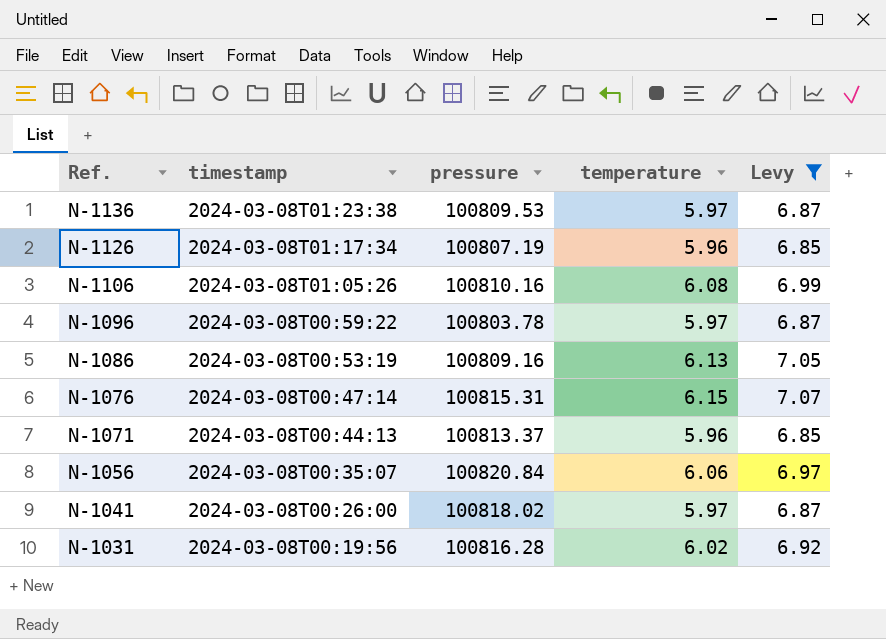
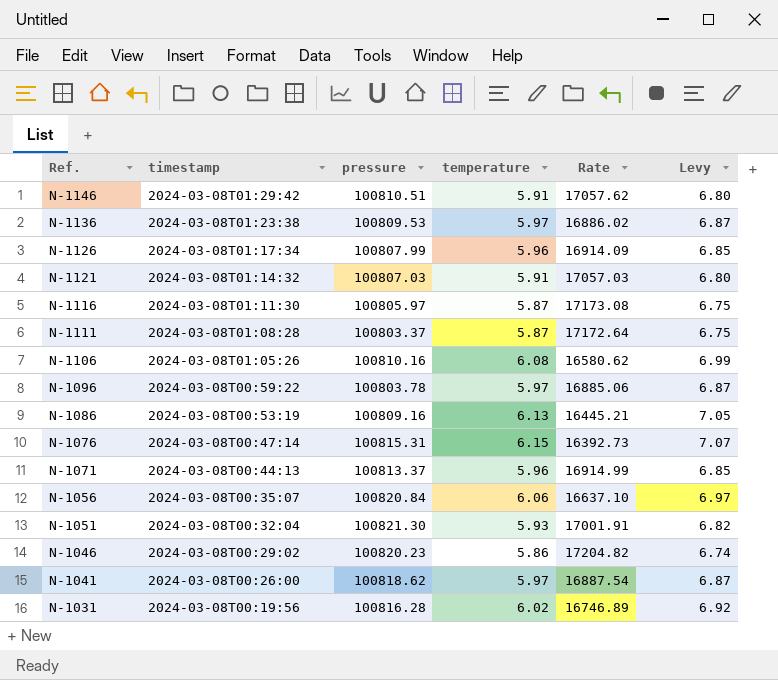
filter: Levy >= 6.85 -> none
column Rate | formula: none -> [pressure] / [temperature]
N-1126 | pressure: 100807.19 -> 100807.99
N-1041 | pressure: 100818.02 -> 100818.62

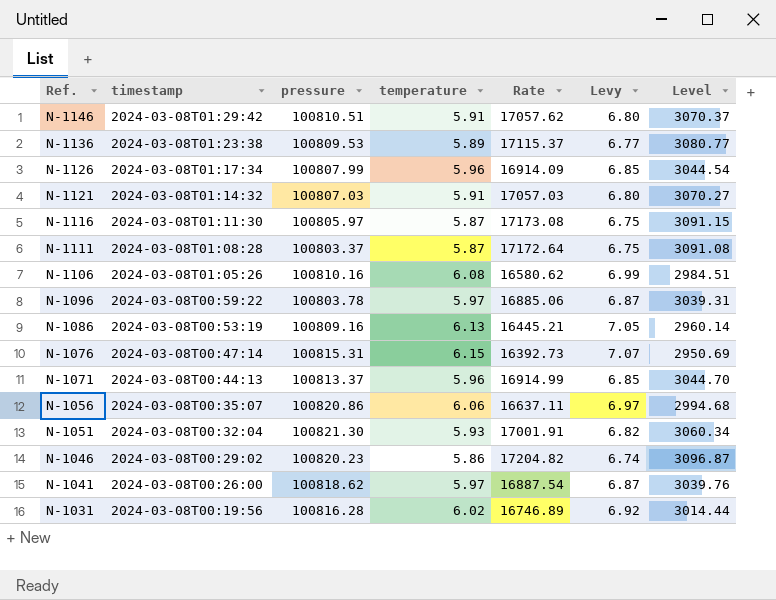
column Level | formula: none -> [Rate] * 0.18
N-1136 | temperature: 5.97 -> 5.89
N-1136 | Rate: 16886.02 -> 17115.37
N-1136 | Levy: 6.87 -> 6.77
N-1056 | pressure: 100820.84 -> 100820.86
N-1056 | Rate: 16637.10 -> 16637.11

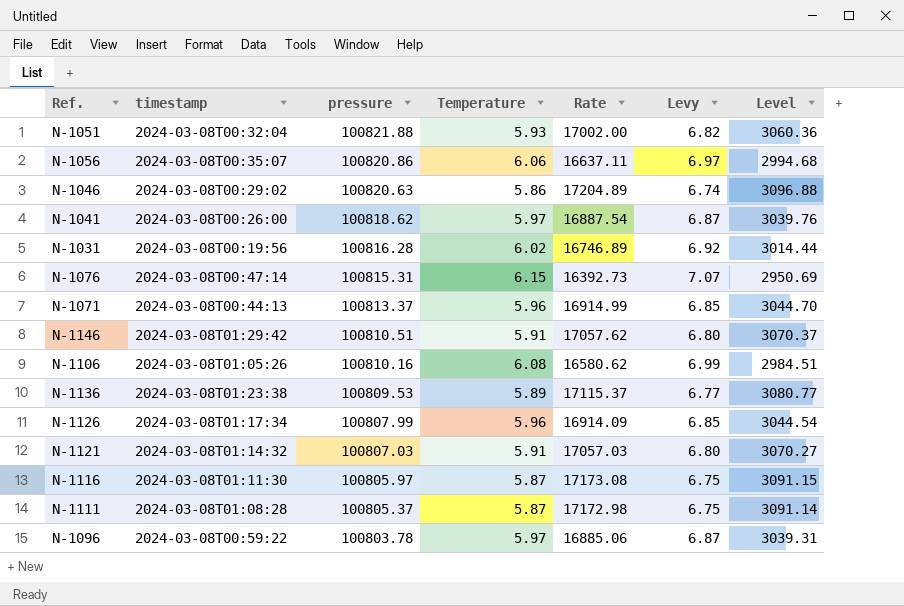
row order: Ref. descending -> pressure descending
column name: temperature -> Temperature
row N-1086: 2024-03-08T00:53:19 | 100809.16 | 6.13 | 16445.21 | 7.05 | 2960.14 -> none
N-1051 | pressure: 100821.30 -> 100821.88
N-1051 | Rate: 17001.91 -> 17002.00
N-1051 | Level: 3060.34 -> 3060.36
N-1046 | pressure: 100820.23 -> 100820.63
N-1046 | Rate: 17204.82 -> 17204.89
N-1046 | Level: 3096.87 -> 3096.88
N-1111 | pressure: 100803.37 -> 100805.37
N-1111 | Rate: 17172.64 -> 17172.98
N-1111 | Level: 3091.08 -> 3091.14

